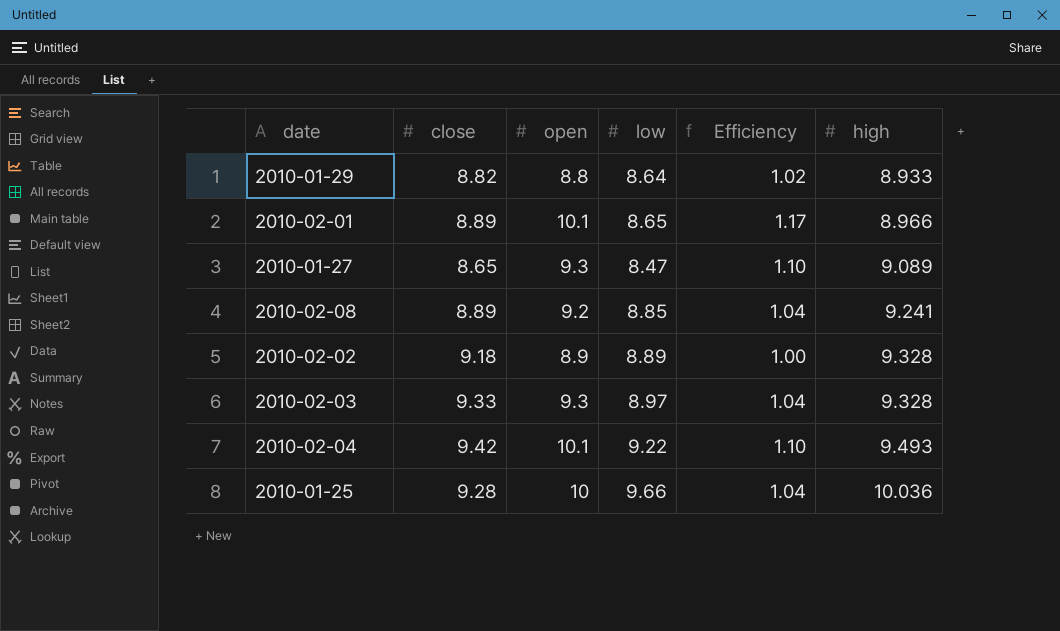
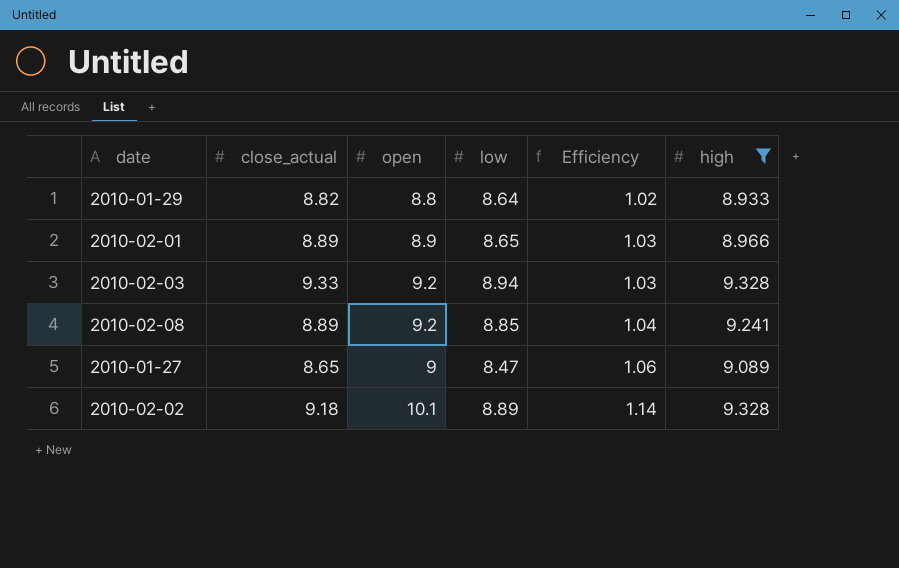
filter: none -> high <= 9.328
row order: high ascending -> Efficiency ascending
column name: close -> close_actual
2010-02-01 | open: 10.1 -> 8.9
2010-02-01 | Efficiency: 1.17 -> 1.03
2010-02-03 | open: 9.3 -> 9.2
2010-02-03 | low: 8.97 -> 8.94
2010-02-03 | Efficiency: 1.04 -> 1.03
2010-01-27 | open: 9.3 -> 9
2010-01-27 | Efficiency: 1.10 -> 1.06
2010-02-02 | open: 8.9 -> 10.1
2010-02-02 | Efficiency: 1.00 -> 1.14

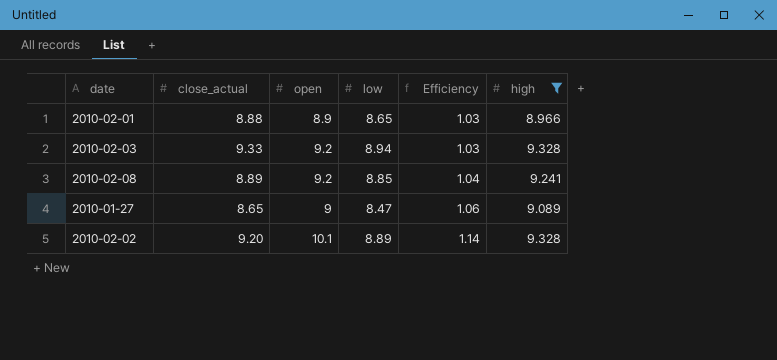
row 2010-01-29: 8.82 | 8.8 | 8.64 | 1.02 | 8.933 -> none
2010-02-01 | close_actual: 8.89 -> 8.88
2010-02-02 | close_actual: 9.18 -> 9.20

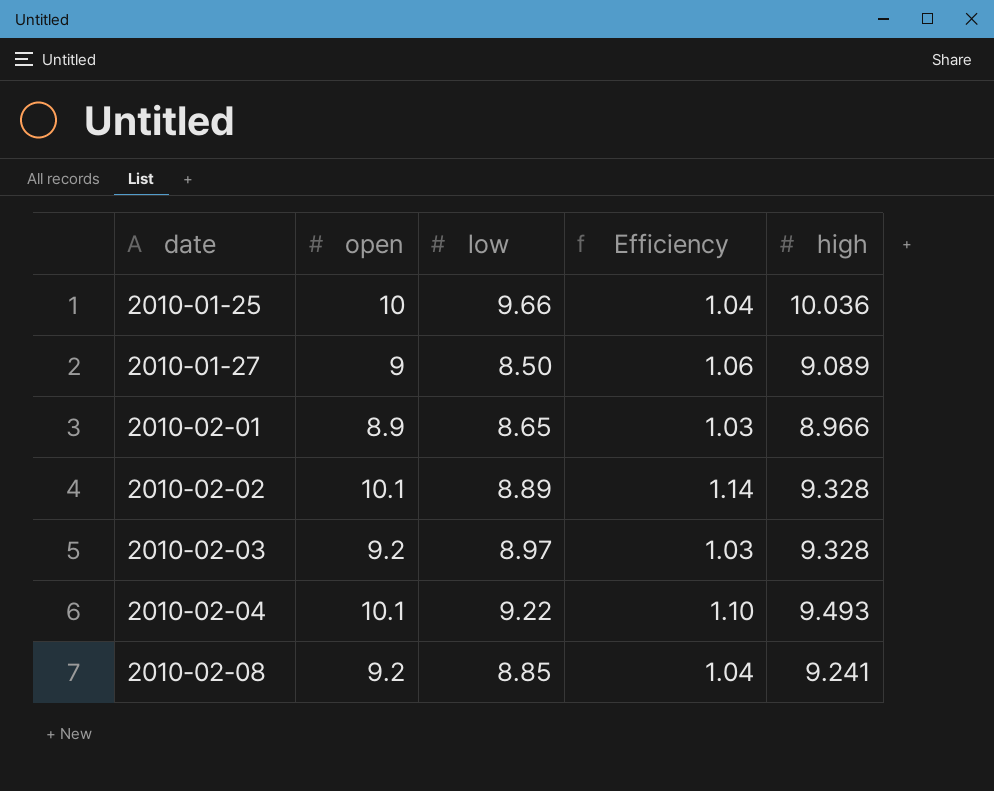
filter: high <= 9.328 -> none
row order: Efficiency ascending -> date ascending
column close_actual | position: 2 -> none
2010-01-27 | low: 8.47 -> 8.50
2010-02-03 | low: 8.94 -> 8.97

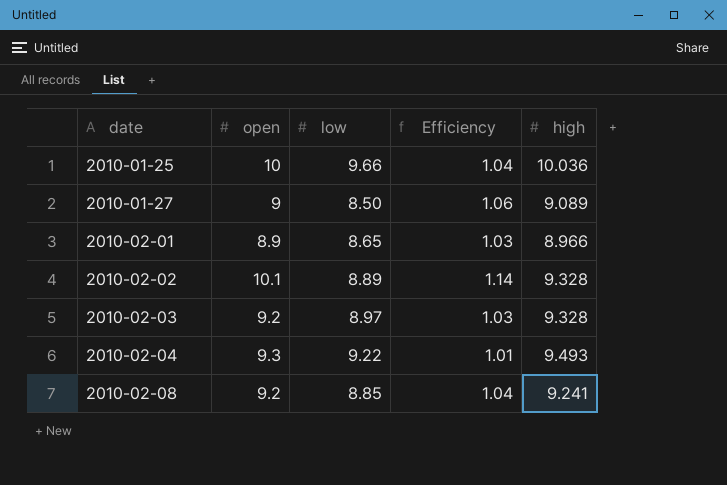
2010-02-04 | open: 10.1 -> 9.3
2010-02-04 | Efficiency: 1.10 -> 1.01

